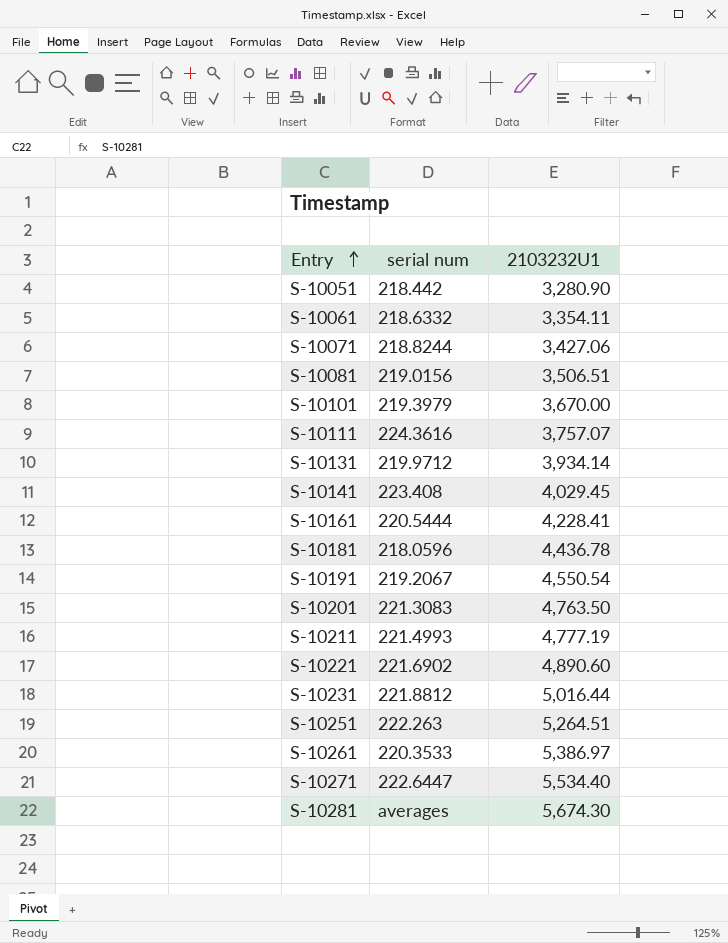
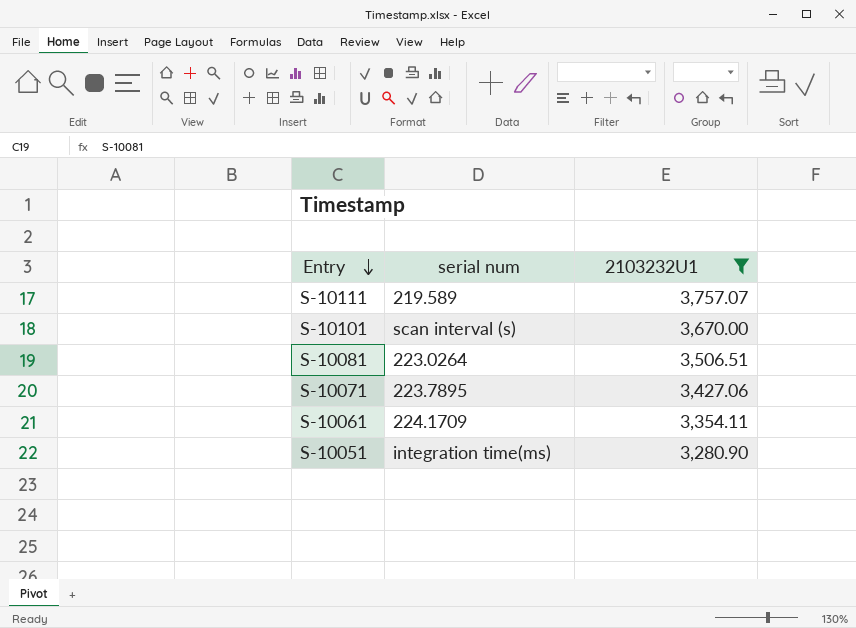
filter: none -> 2103232U1 <= 3,757.07
row order: Entry ascending -> Entry descending
S-10111 | serial num: 224.3616 -> 219.589
S-10101 | serial num: 219.3979 -> scan interval (s)
S-10081 | serial num: 219.0156 -> 223.0264
S-10071 | serial num: 218.8244 -> 223.7895
S-10061 | serial num: 218.6332 -> 224.1709
S-10051 | serial num: 218.442 -> integration time(ms)

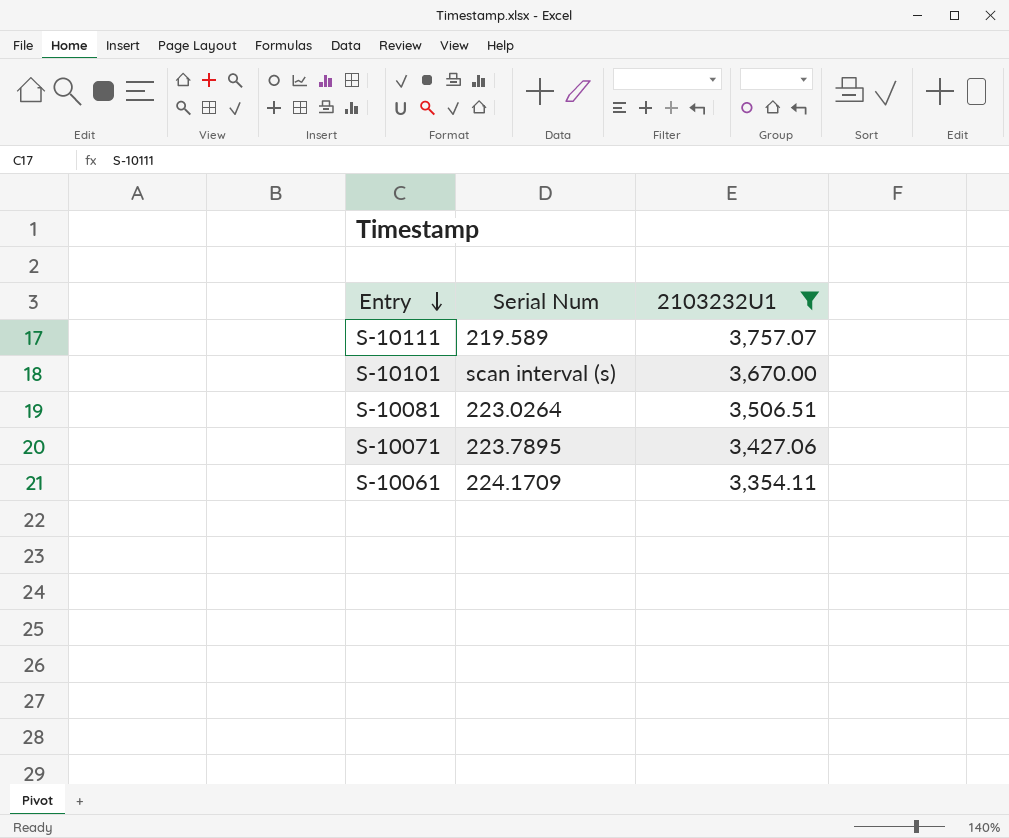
column name: serial num -> Serial Num
row S-10051: integration time(ms) | 3,280.90 -> none

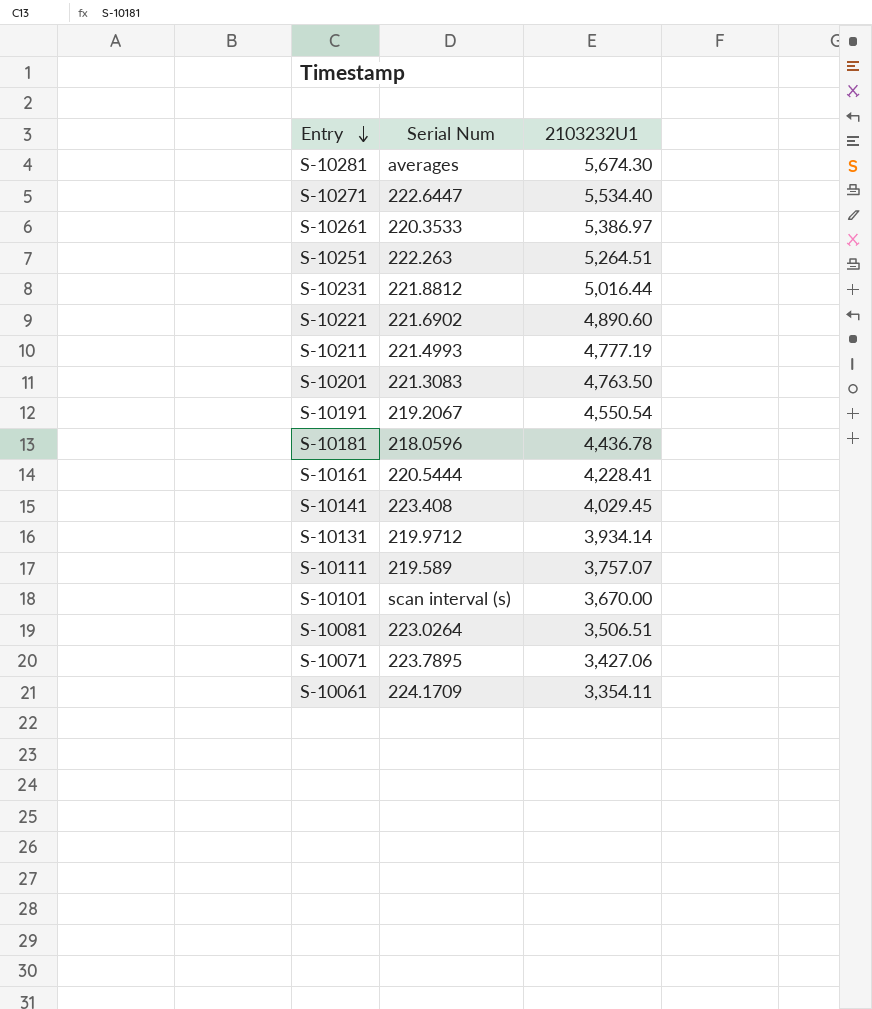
filter: 2103232U1 <= 3,757.07 -> none

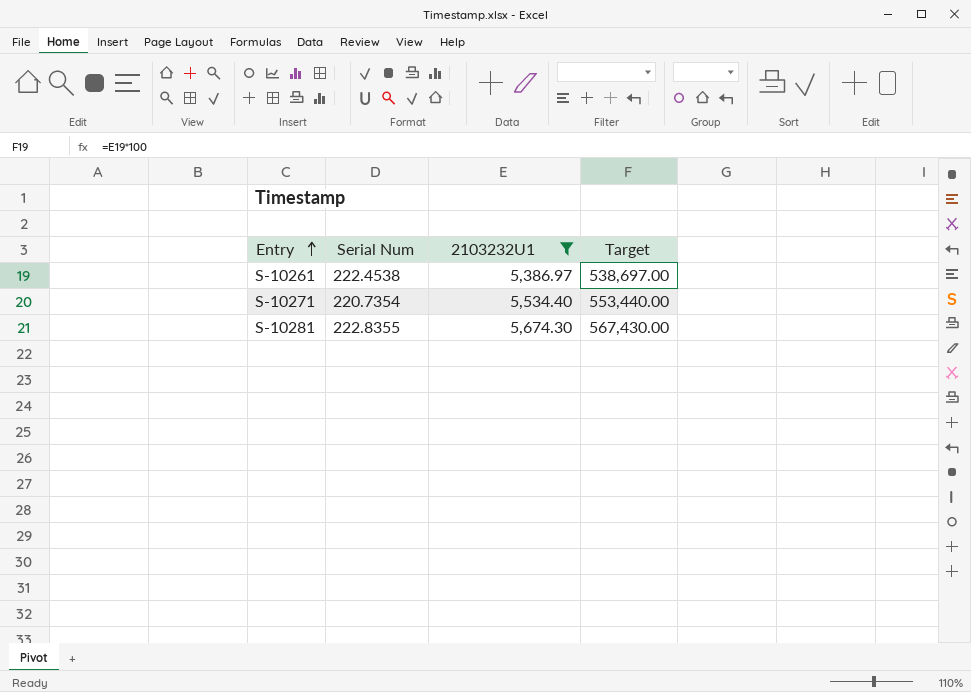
filter: none -> 2103232U1 >= 5,386.97
row order: Entry descending -> Entry ascending
column Target | formula: none -> [2103232U1] * 100
S-10261 | Serial Num: 220.3533 -> 222.4538
S-10271 | Serial Num: 222.6447 -> 220.7354
S-10281 | Serial Num: averages -> 222.8355

